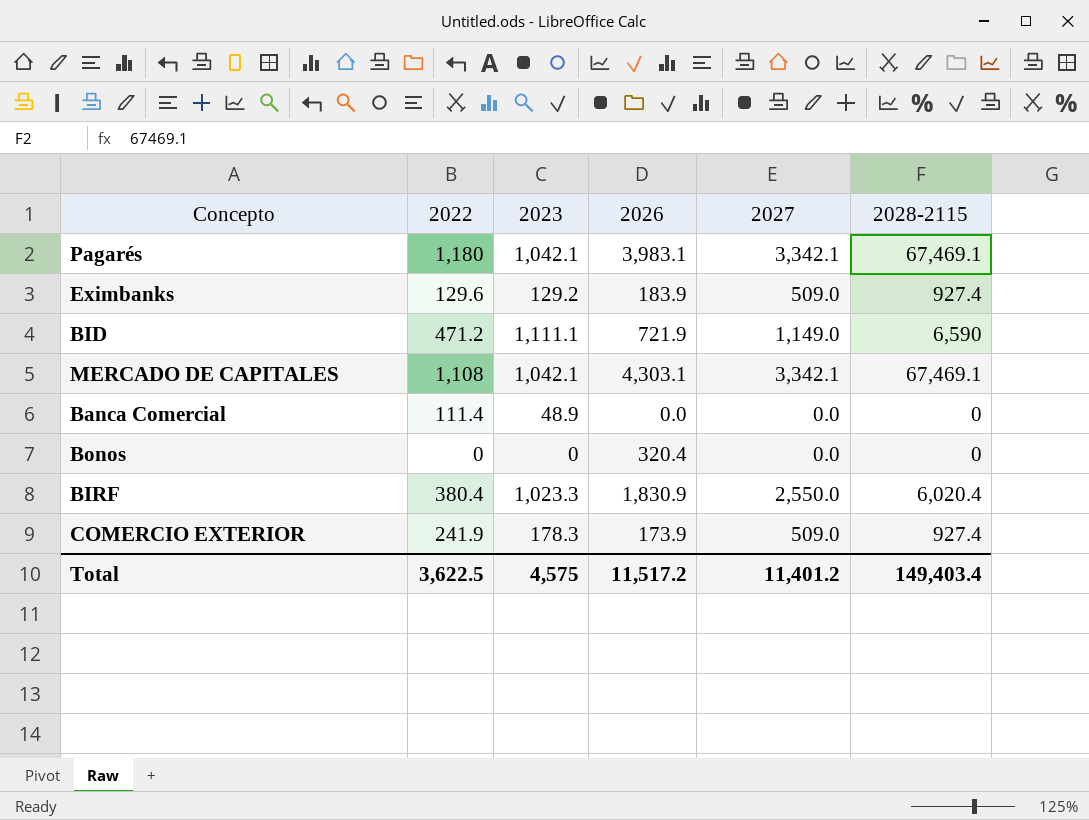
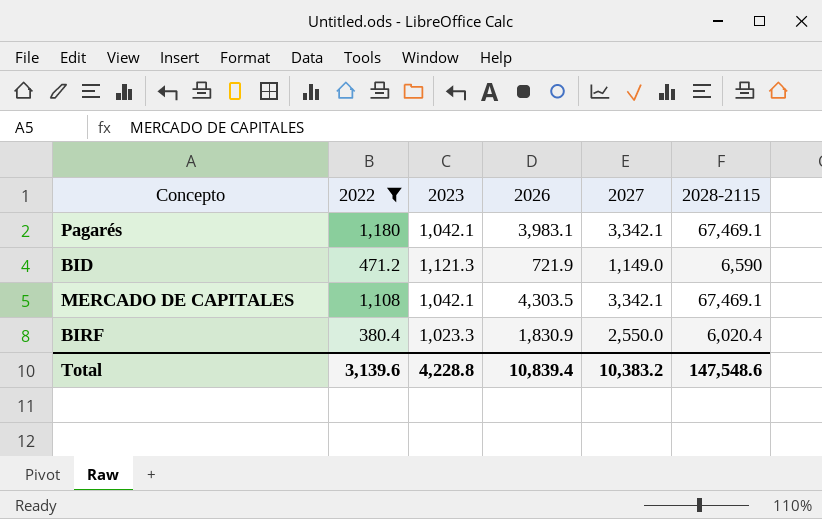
filter: none -> 2022 >= 380.4
BID | 2023: 1,111.1 -> 1,121.3
MERCADO DE CAPITALES | 2026: 4,303.1 -> 4,303.5
Total | 2022: 3,622.5 -> 3,139.6
Total | 2023: 4,575 -> 4,228.8
Total | 2026: 11,517.2 -> 10,839.4
Total | 2027: 11,401.2 -> 10,383.2
Total | 2028-2115: 149,403.4 -> 147,548.6

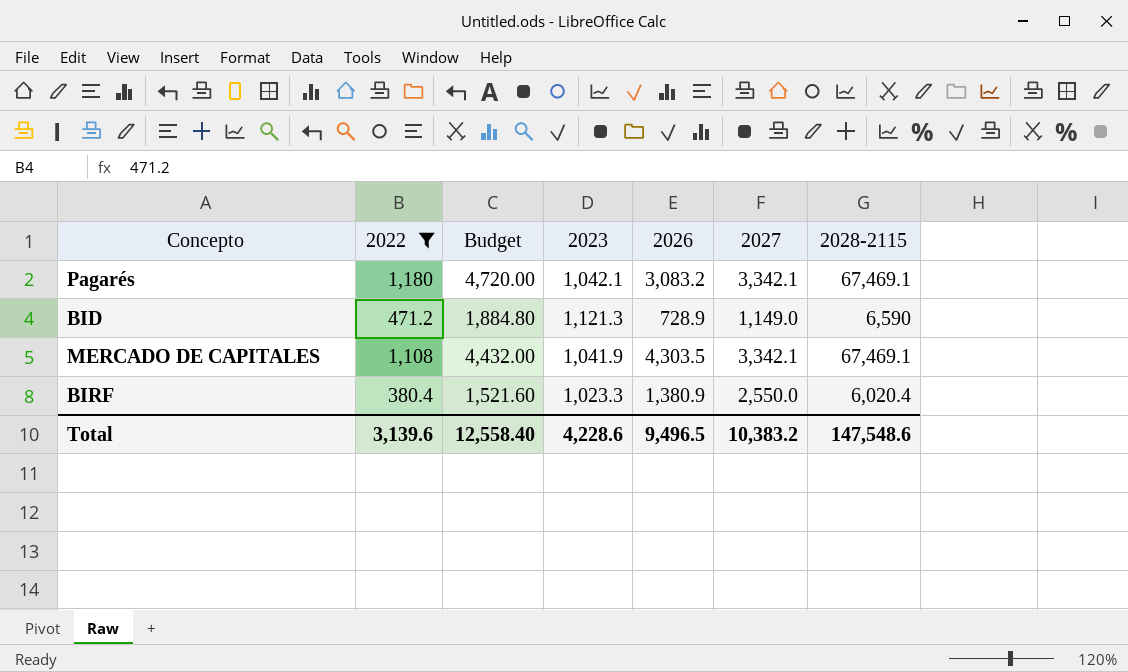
column Budget | formula: none -> [2022] * 4
Pagarés | 2026: 3,983.1 -> 3,083.2
BID | 2026: 721.9 -> 728.9
MERCADO DE CAPITALES | 2023: 1,042.1 -> 1,041.9
BIRF | 2026: 1,830.9 -> 1,380.9
Total | 2023: 4,228.8 -> 4,228.6
Total | 2026: 10,839.4 -> 9,496.5

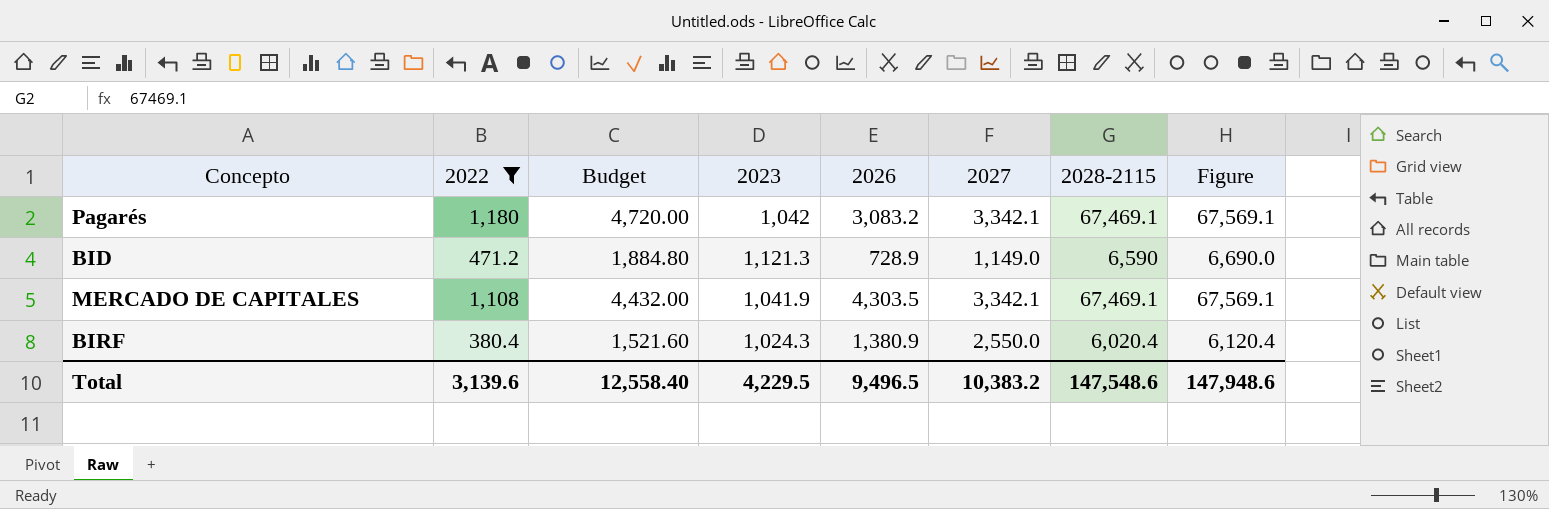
column Figure | formula: none -> [2028-2115] + 100
Pagarés | 2023: 1,042.1 -> 1,042
BIRF | 2023: 1,023.3 -> 1,024.3
Total | 2023: 4,228.6 -> 4,229.5

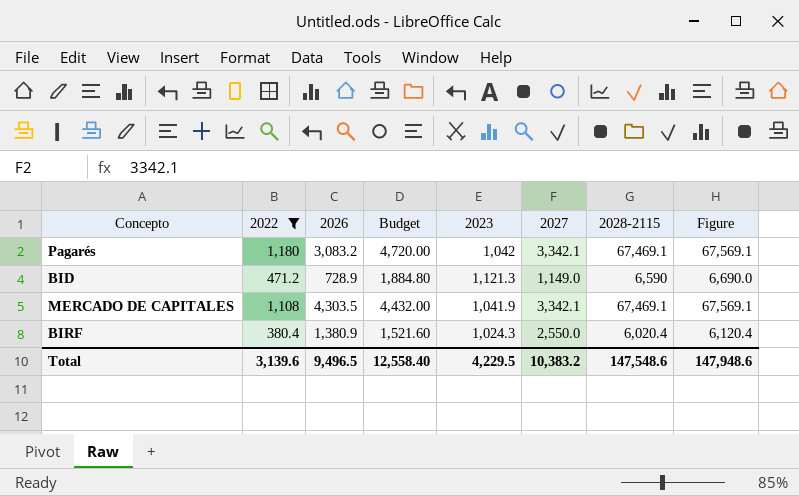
column 2026 | position: 5 -> 3

